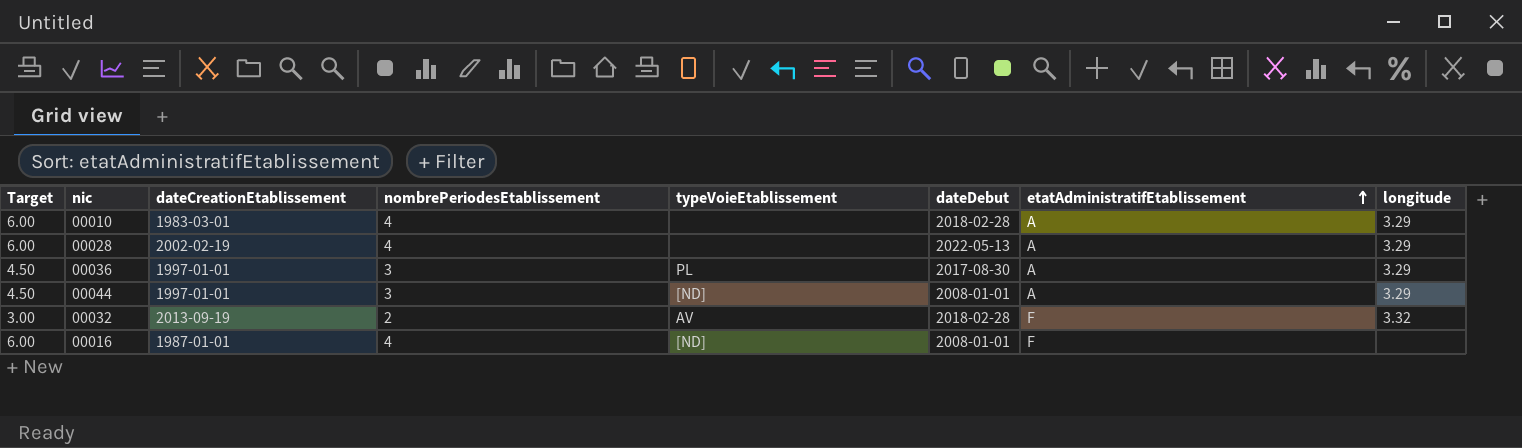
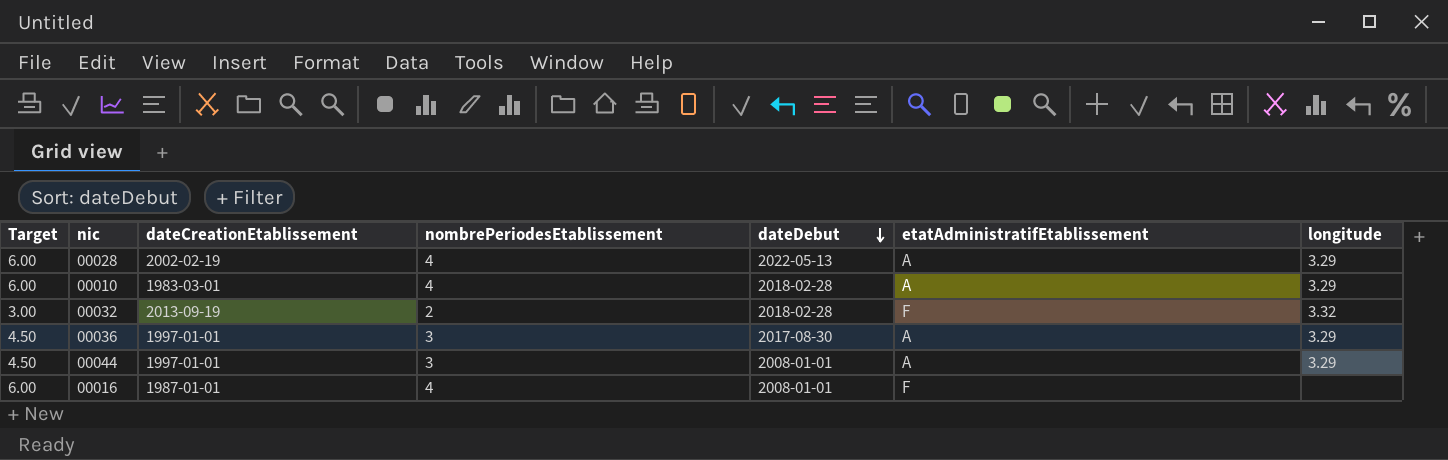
row order: etatAdministratifEtablissement ascending -> dateDebut descending
column typeVoieEtablissement | position: 5 -> none

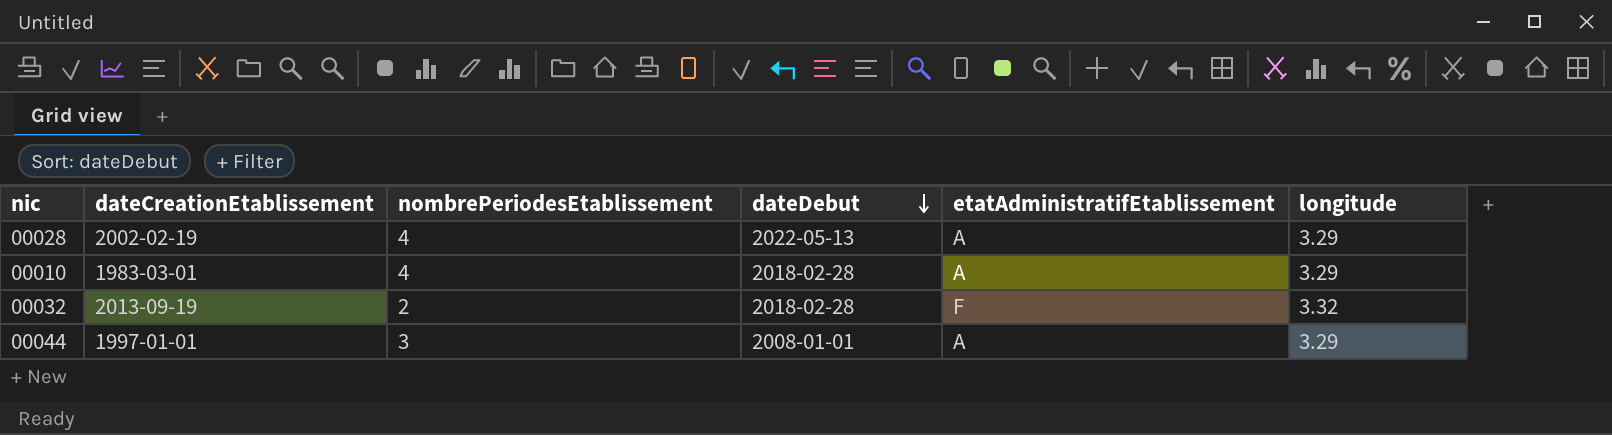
column Target | formula: [nombrePeriodesEtablissement] * 1.5 -> none
row 00036: 4.50 | 1997-01-01 | 3 | 2017-08-30 | A | 3.29 -> none
row 00016: 6.00 | 1987-01-01 | 4 | 2008-01-01 | F | none -> none

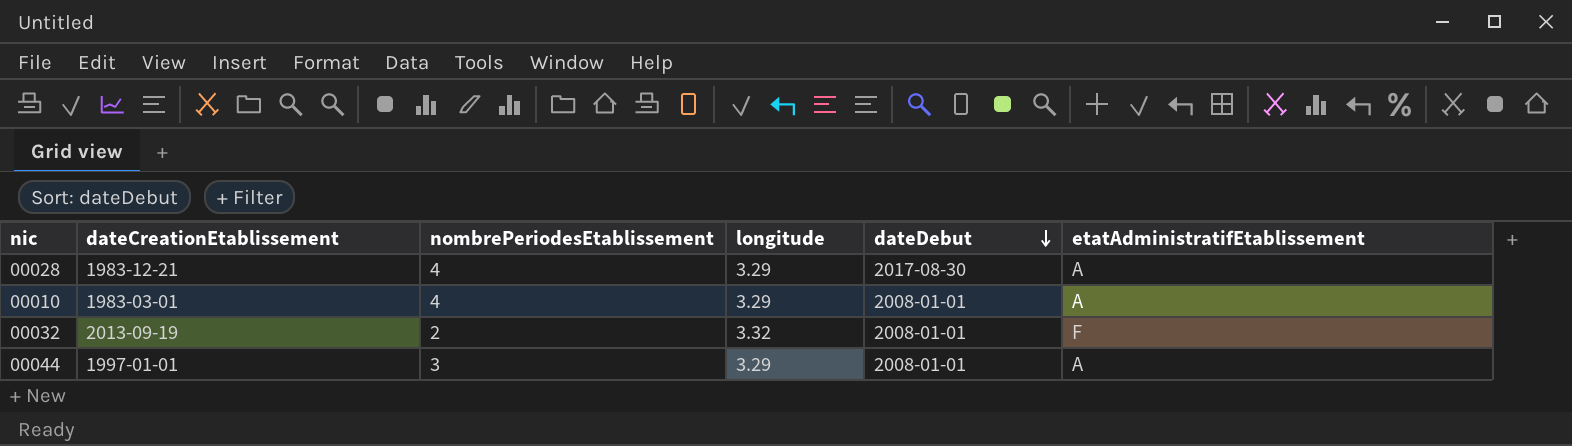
column longitude | position: 6 -> 4
00028 | dateCreationEtablissement: 2002-02-19 -> 1983-12-21
00028 | dateDebut: 2022-05-13 -> 2017-08-30
00010 | dateDebut: 2018-02-28 -> 2008-01-01
00032 | dateDebut: 2018-02-28 -> 2008-01-01

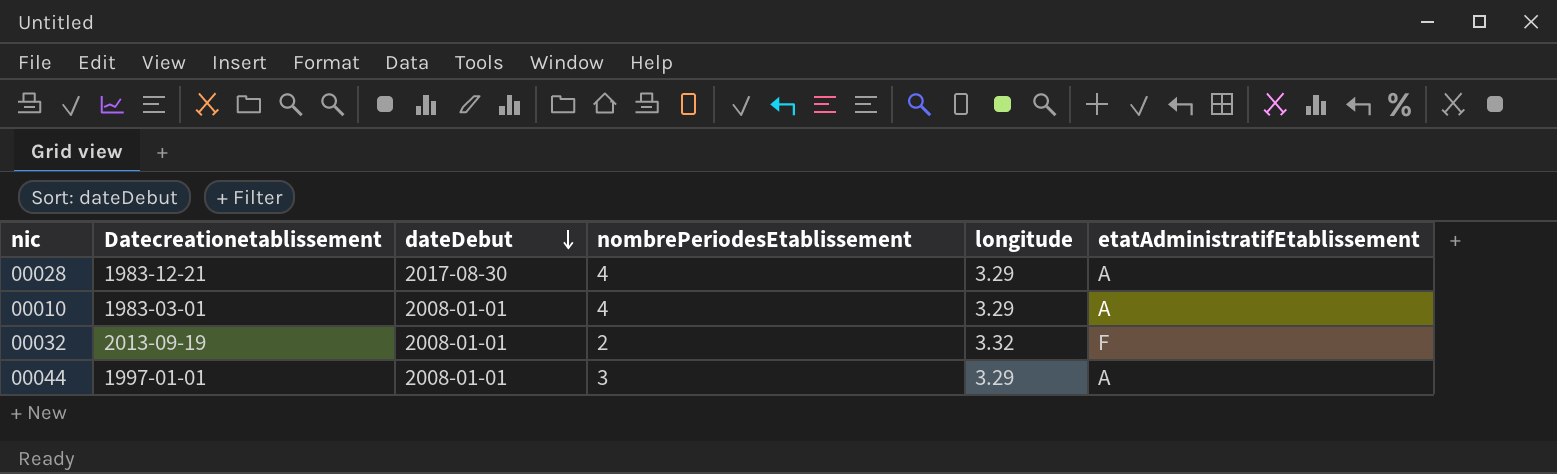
column name: dateCreationEtablissement -> Datecreationetablissement
column dateDebut | position: 5 -> 3

